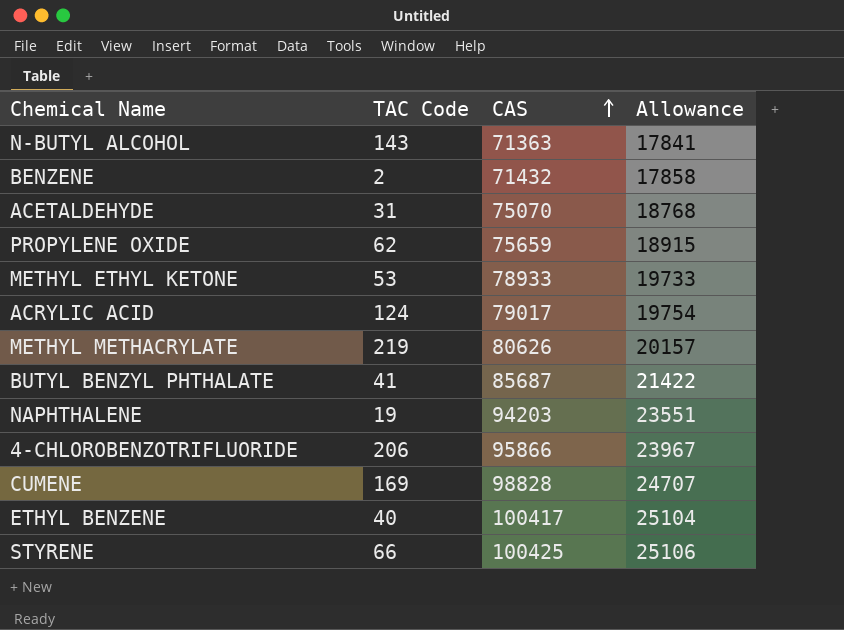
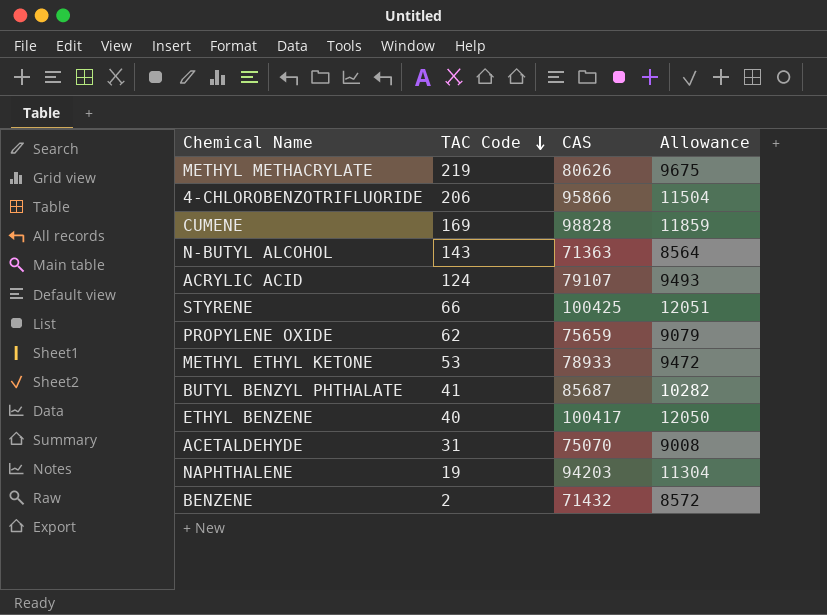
row order: CAS ascending -> TAC Code descending
column Allowance | formula: [CAS] * 0.25 -> [CAS] * 0.12
ACRYLIC ACID | CAS: 79017 -> 79107

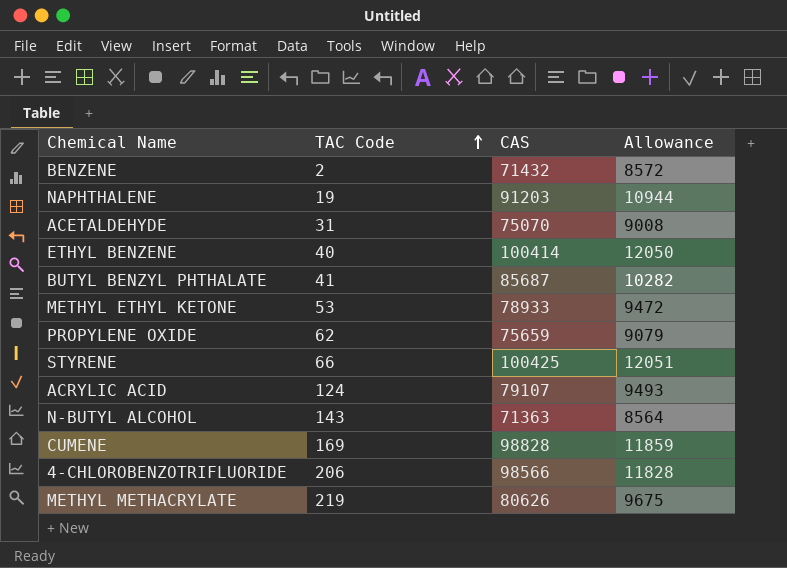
row order: TAC Code descending -> TAC Code ascending
NAPHTHALENE | CAS: 94203 -> 91203
NAPHTHALENE | Allowance: 11304 -> 10944
ETHYL BENZENE | CAS: 100417 -> 100414
4-CHLOROBENZOTRIFLUORIDE | CAS: 95866 -> 98566
4-CHLOROBENZOTRIFLUORIDE | Allowance: 11504 -> 11828

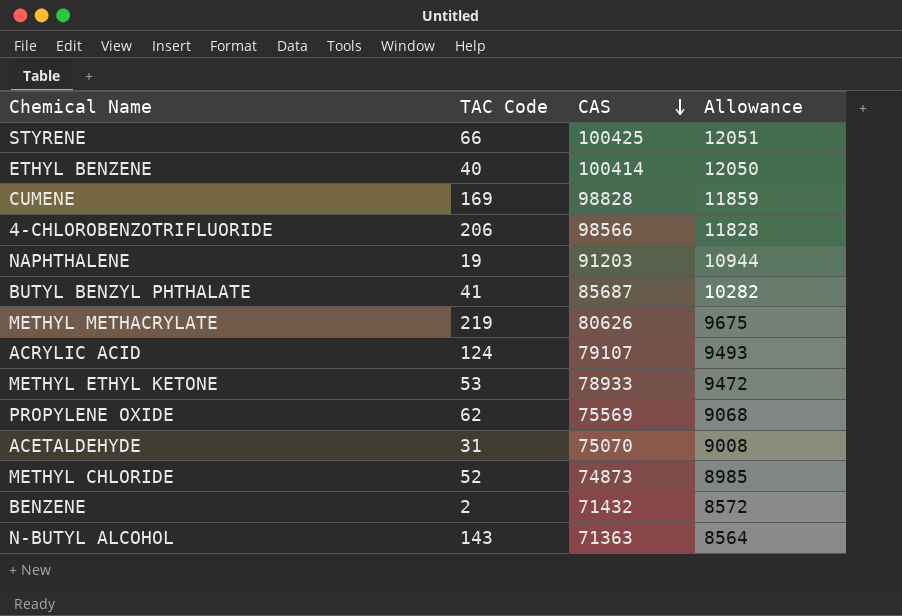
row order: TAC Code ascending -> CAS descending
PROPYLENE OXIDE | CAS: 75659 -> 75569
PROPYLENE OXIDE | Allowance: 9079 -> 9068
row METHYL CHLORIDE: none -> 52 | 74873 | 8985

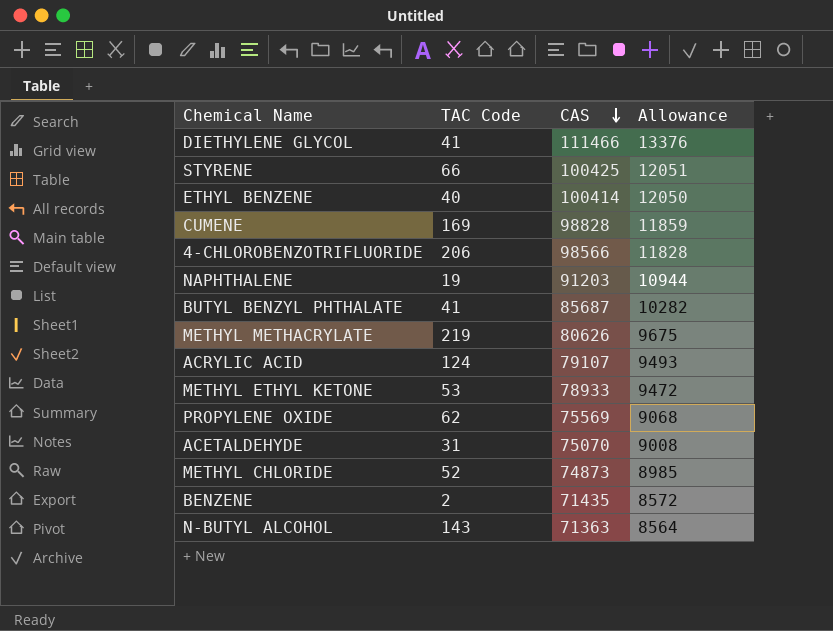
row DIETHYLENE GLYCOL: none -> 41 | 111466 | 13376
BENZENE | CAS: 71432 -> 71435

